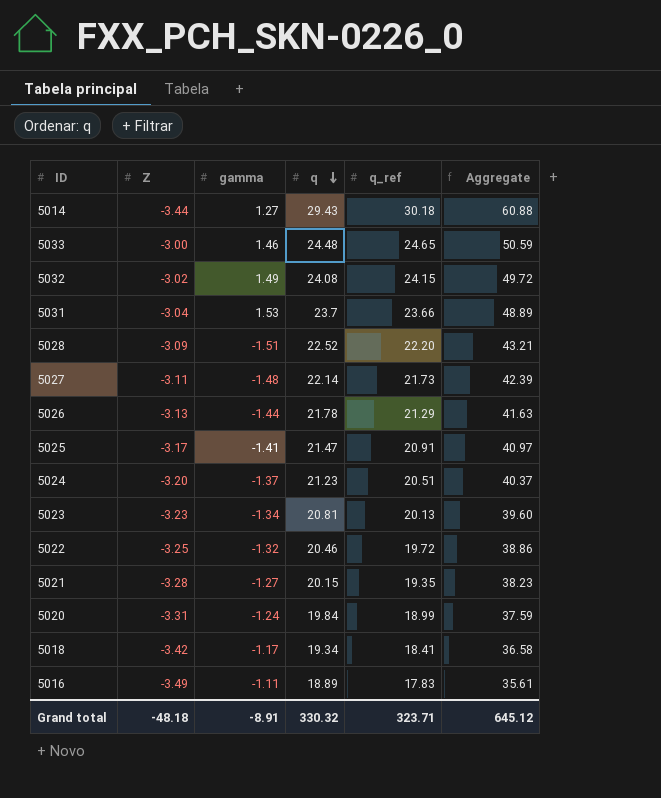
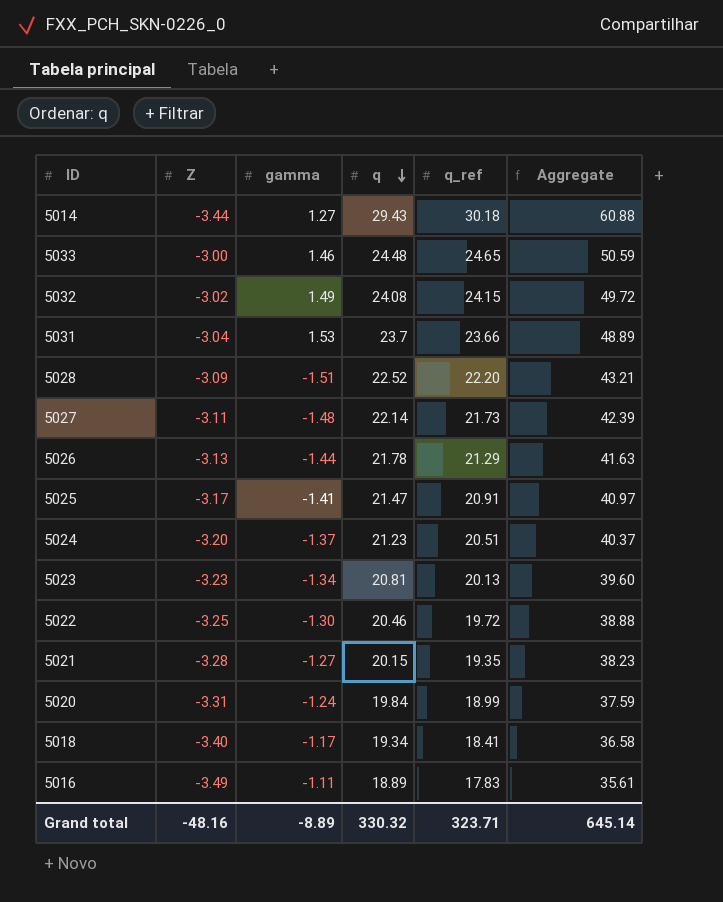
5022 | gamma: -1.32 -> -1.30
5022 | Aggregate: 38.86 -> 38.88
5018 | Z: -3.42 -> -3.40
Grand total | Z: -48.18 -> -48.16
Grand total | gamma: -8.91 -> -8.89
Grand total | Aggregate: 645.12 -> 645.14

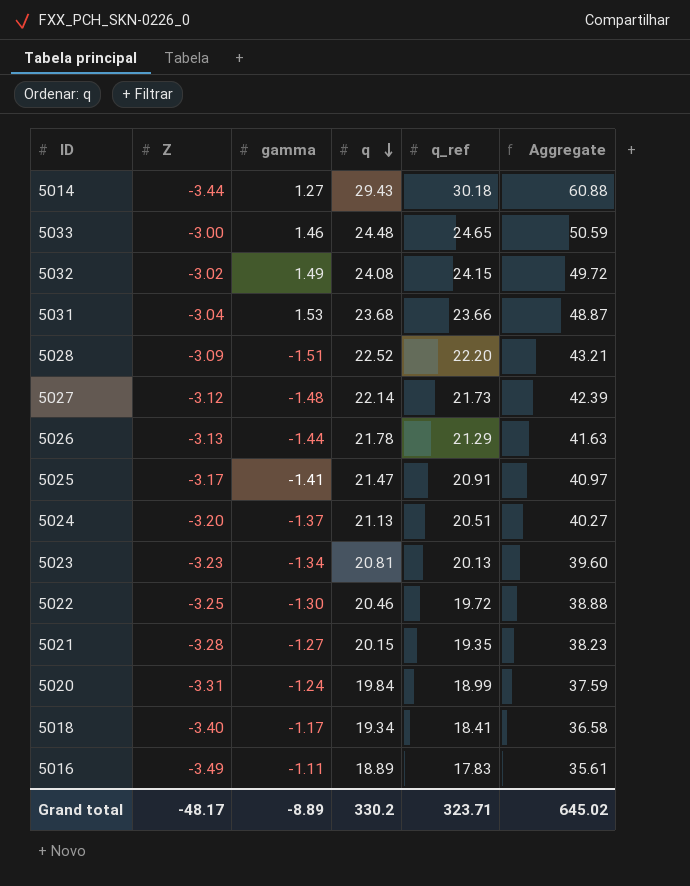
5031 | q: 23.7 -> 23.68
5031 | Aggregate: 48.89 -> 48.87
5027 | Z: -3.11 -> -3.12
5024 | q: 21.23 -> 21.13
5024 | Aggregate: 40.37 -> 40.27
Grand total | Z: -48.16 -> -48.17
Grand total | q: 330.32 -> 330.2
Grand total | Aggregate: 645.14 -> 645.02

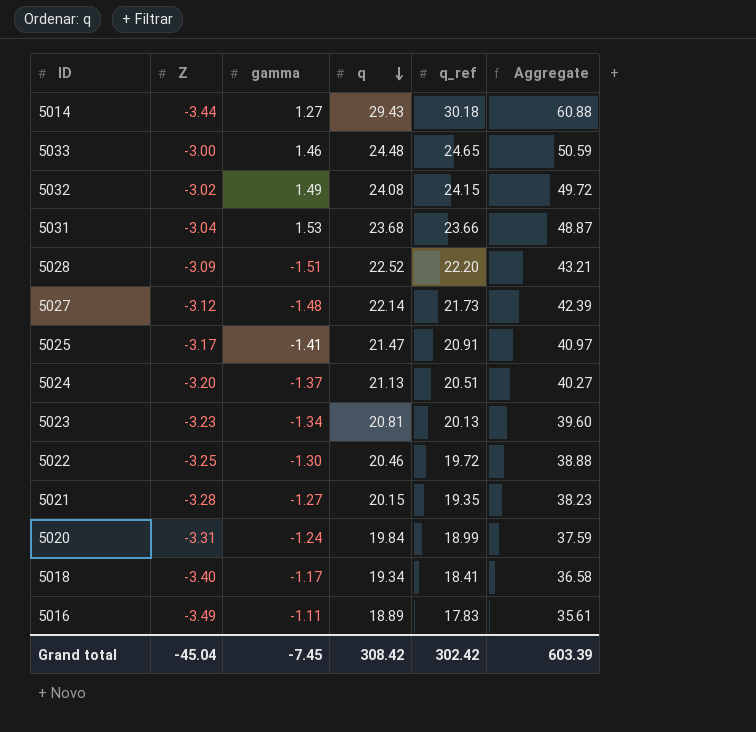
row 5026: -3.13 | -1.44 | 21.78 | 21.29 | 41.63 -> none
Grand total | Z: -48.17 -> -45.04
Grand total | gamma: -8.89 -> -7.45
Grand total | q: 330.2 -> 308.42
Grand total | q_ref: 323.71 -> 302.42
Grand total | Aggregate: 645.02 -> 603.39

